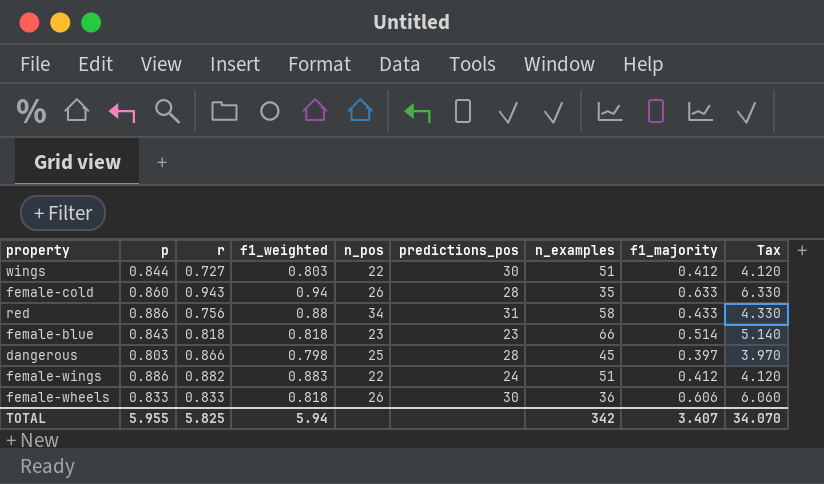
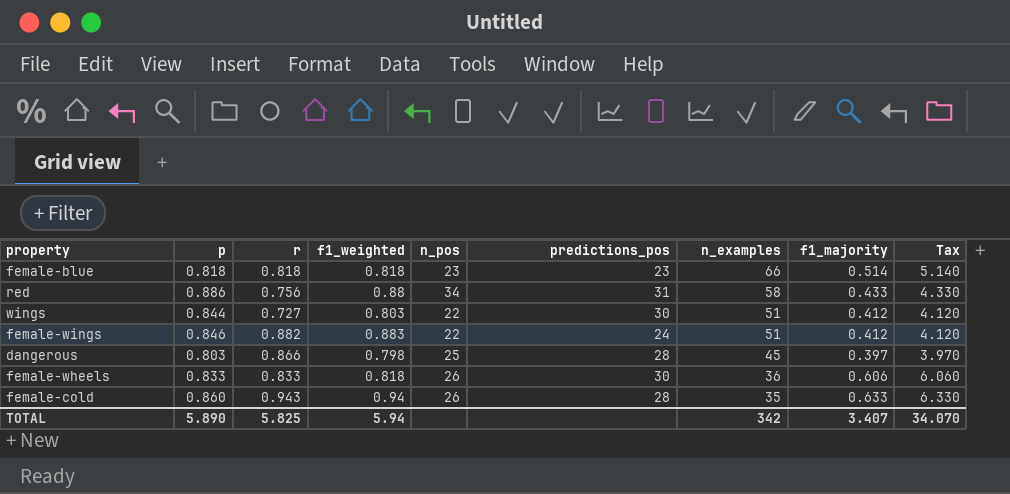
row order: none -> n_examples descending
female-blue | p: 0.843 -> 0.818
female-wings | p: 0.886 -> 0.846
TOTAL | p: 5.955 -> 5.890

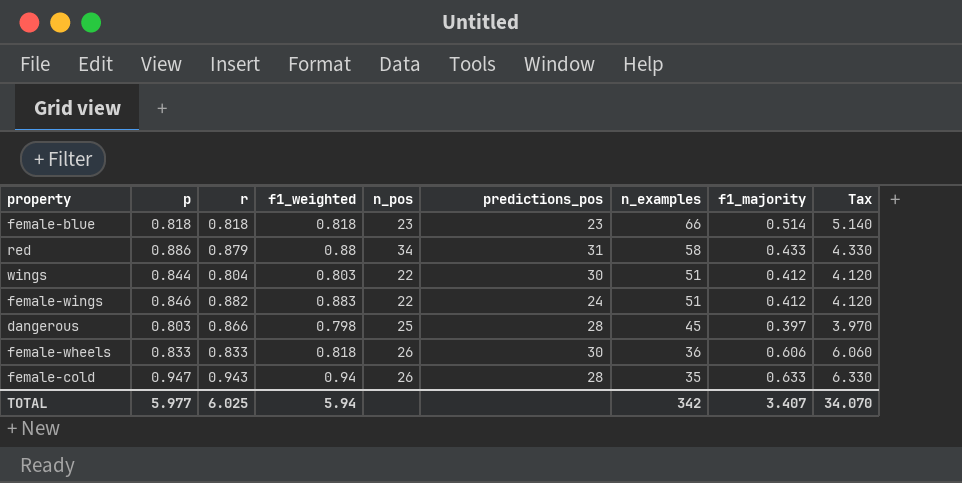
red | r: 0.756 -> 0.879
wings | r: 0.727 -> 0.804
female-cold | p: 0.860 -> 0.947
TOTAL | p: 5.890 -> 5.977
TOTAL | r: 5.825 -> 6.025

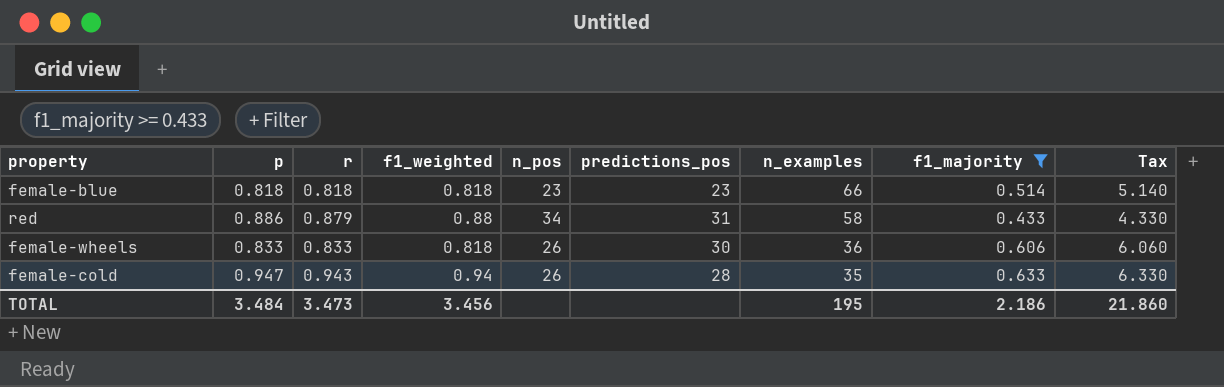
filter: none -> f1_majority >= 0.433
TOTAL | p: 5.977 -> 3.484
TOTAL | r: 6.025 -> 3.473
TOTAL | f1_weighted: 5.94 -> 3.456
TOTAL | n_examples: 342 -> 195
TOTAL | f1_majority: 3.407 -> 2.186
TOTAL | Tax: 34.070 -> 21.860

